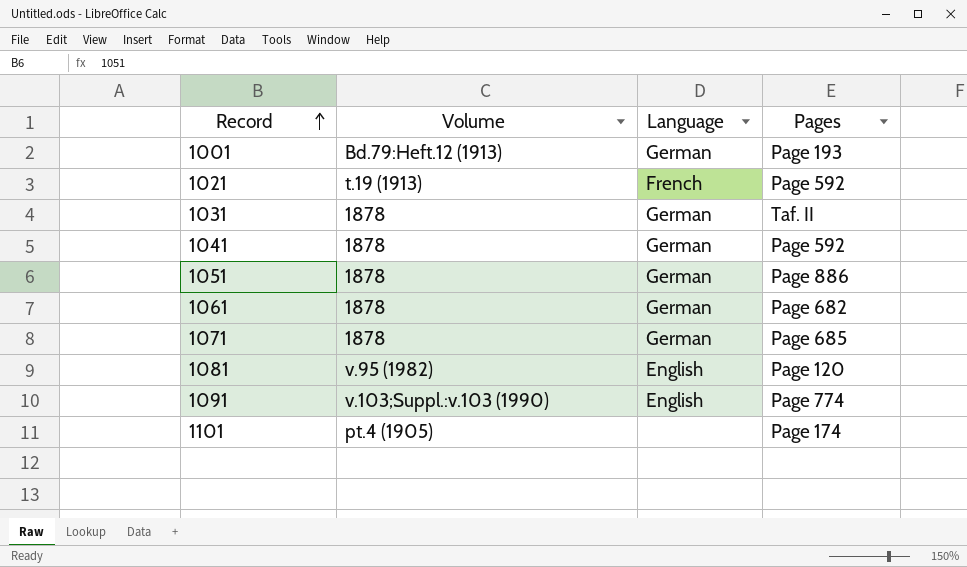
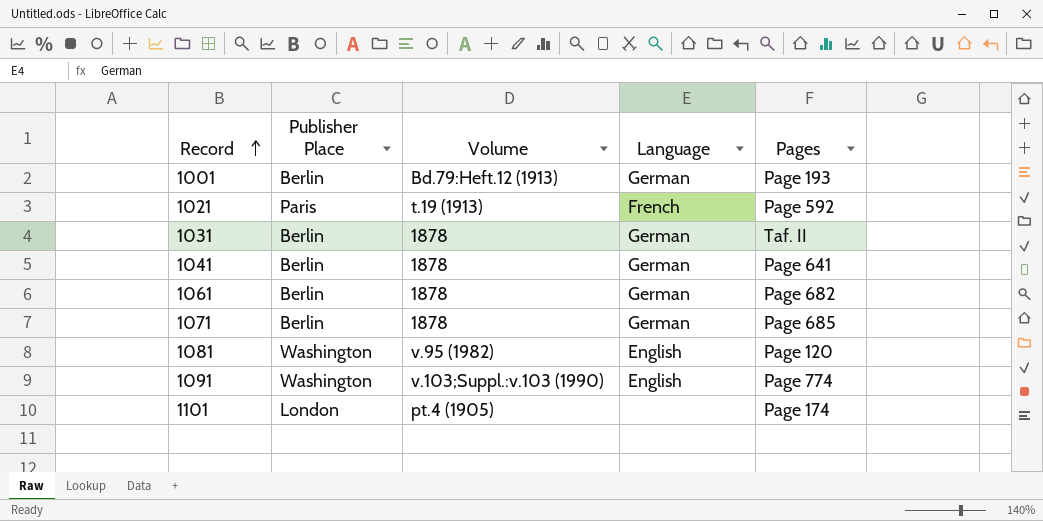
column Publisher Place | position: none -> 2
row 1051: 1878 | German | Page 886 -> none
1041 | Pages: Page 592 -> Page 641

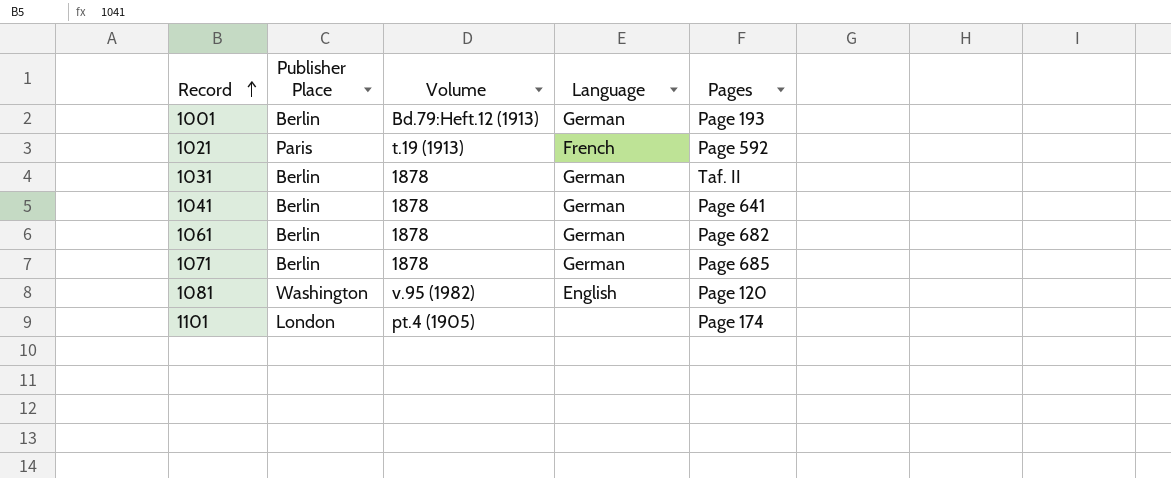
row 1091: Washington | v.103;Suppl.:v.103 (1990) | English | Page 774 -> none

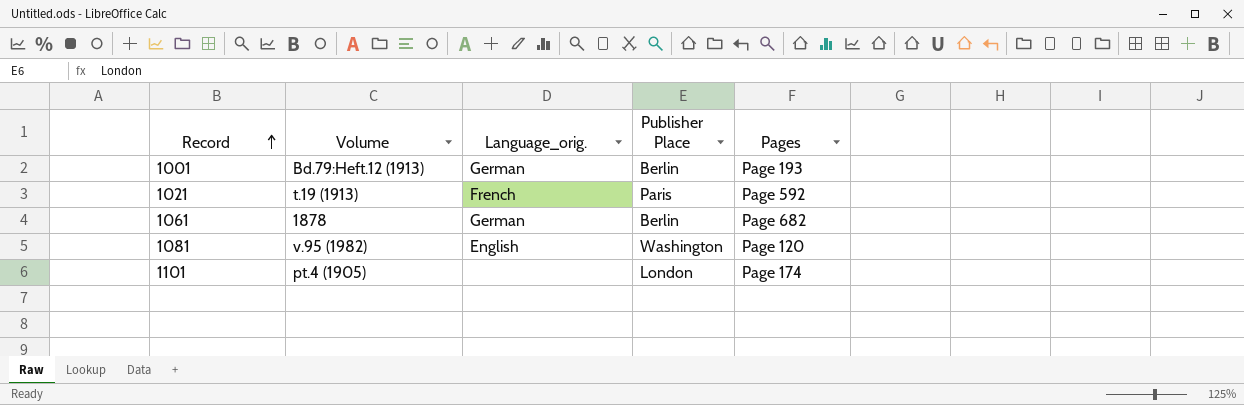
column name: Language -> Language_orig.
column Publisher Place | position: 2 -> 4
row 1031: Berlin | 1878 | German | Taf. II -> none
row 1041: Berlin | 1878 | German | Page 641 -> none
row 1071: Berlin | 1878 | German | Page 685 -> none

